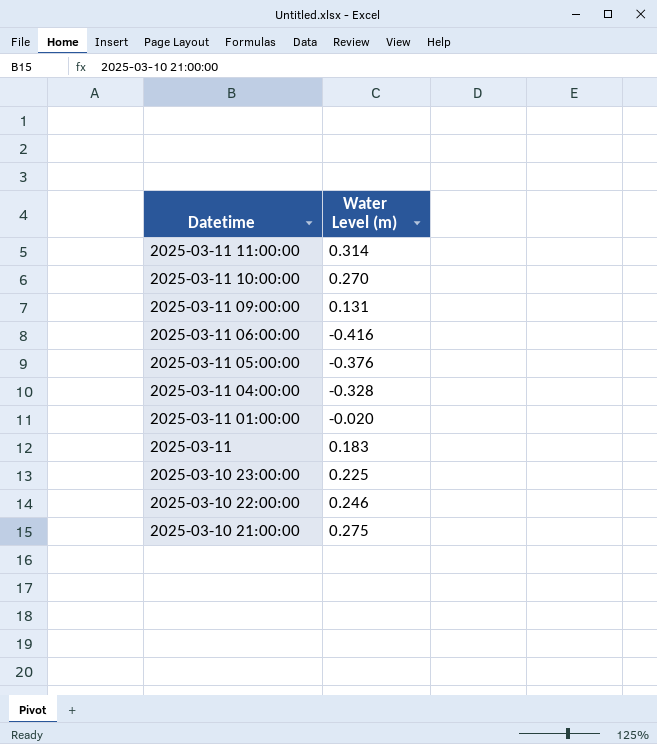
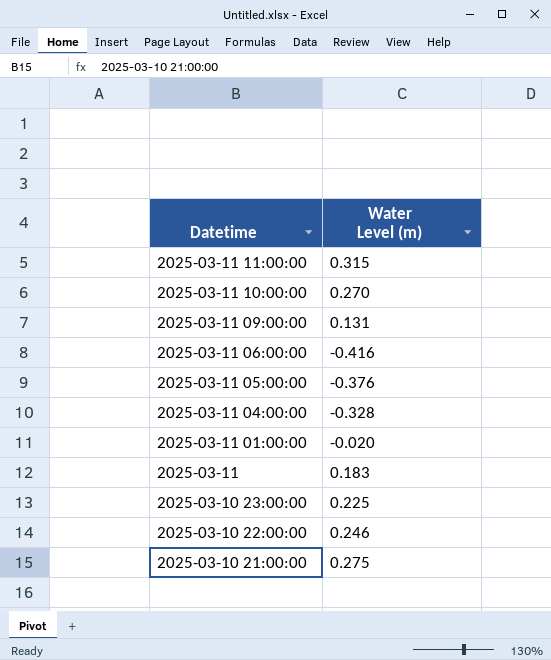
2025-03-11 11:00:00 | Water Level (m): 0.314 -> 0.315

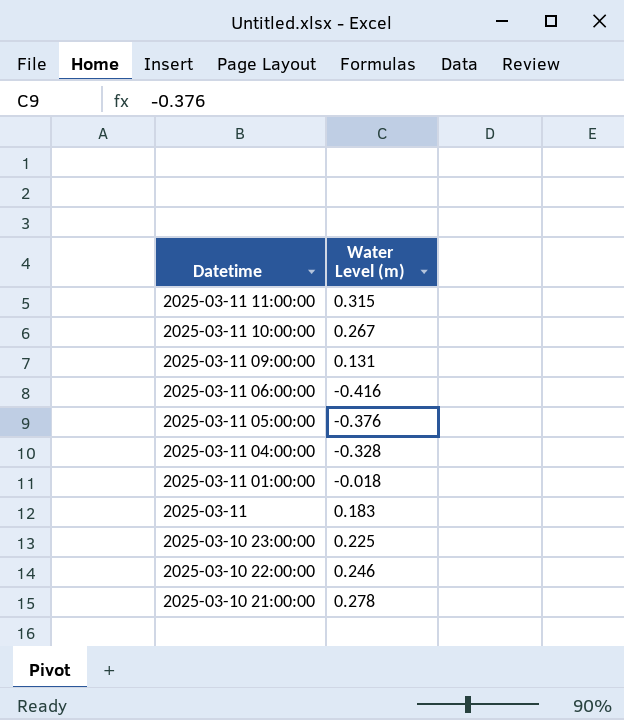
2025-03-11 10:00:00 | Water Level (m): 0.270 -> 0.267
2025-03-11 01:00:00 | Water Level (m): -0.020 -> -0.018
2025-03-10 21:00:00 | Water Level (m): 0.275 -> 0.278

